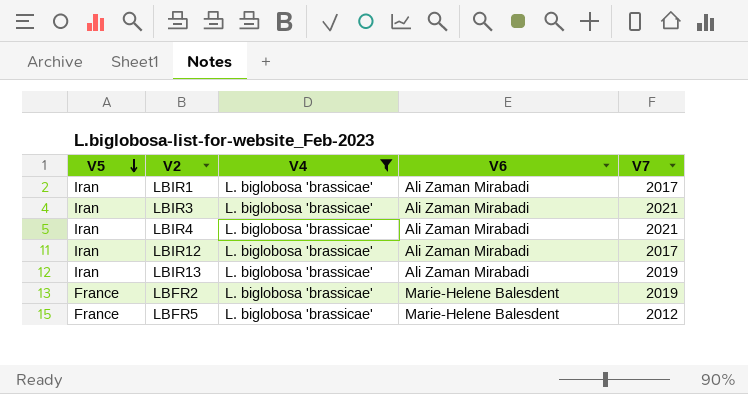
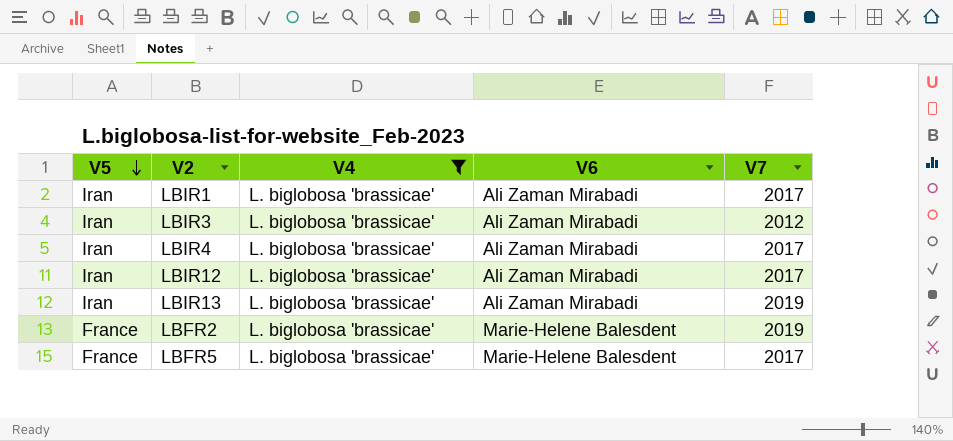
LBIR3 | V7: 2021 -> 2012
LBIR4 | V7: 2021 -> 2017
LBFR5 | V7: 2012 -> 2017

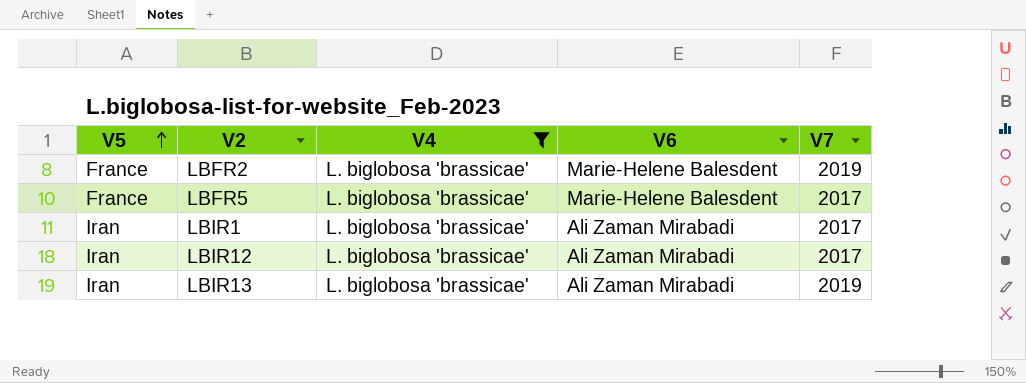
row order: V5 descending -> V5 ascending
row LBIR3: Iran | L. biglobosa 'brassicae' | Ali Zaman Mirabadi | 2012 -> none
row LBIR4: Iran | L. biglobosa 'brassicae' | Ali Zaman Mirabadi | 2017 -> none

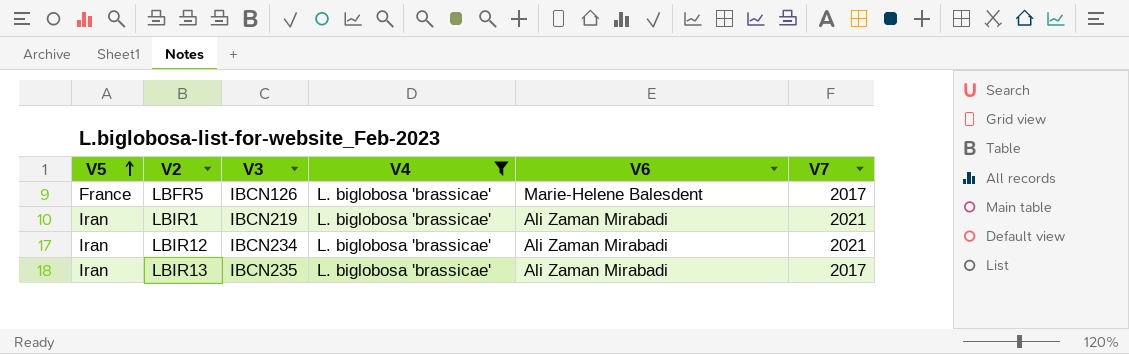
column V3 | position: none -> 3
row LBFR2: France | L. biglobosa 'brassicae' | Marie-Helene Balesdent | 2019 -> none
LBIR1 | V7: 2017 -> 2021
LBIR12 | V7: 2017 -> 2021
LBIR13 | V7: 2019 -> 2017

